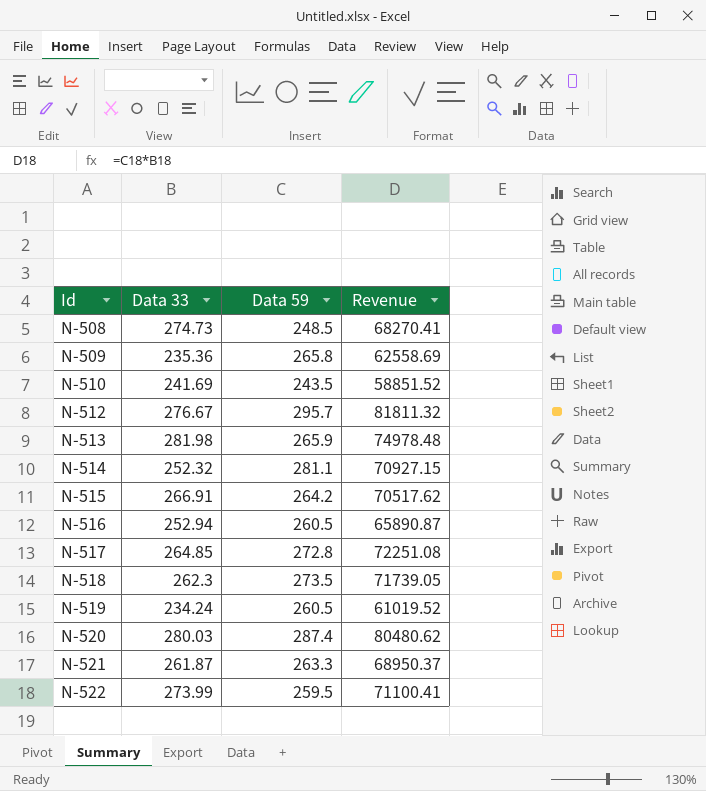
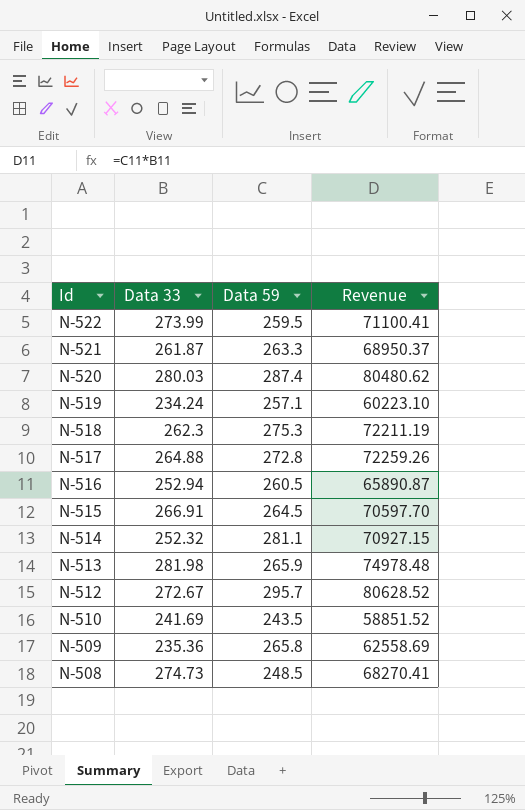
row order: Id ascending -> Id descending
N-519 | Data 59: 260.5 -> 257.1
N-519 | Revenue: 61019.52 -> 60223.10
N-518 | Data 59: 273.5 -> 275.3
N-518 | Revenue: 71739.05 -> 72211.19
N-517 | Data 33: 264.85 -> 264.88
N-517 | Revenue: 72251.08 -> 72259.26
N-515 | Data 59: 264.2 -> 264.5
N-515 | Revenue: 70517.62 -> 70597.70
N-512 | Data 33: 276.67 -> 272.67
N-512 | Revenue: 81811.32 -> 80628.52

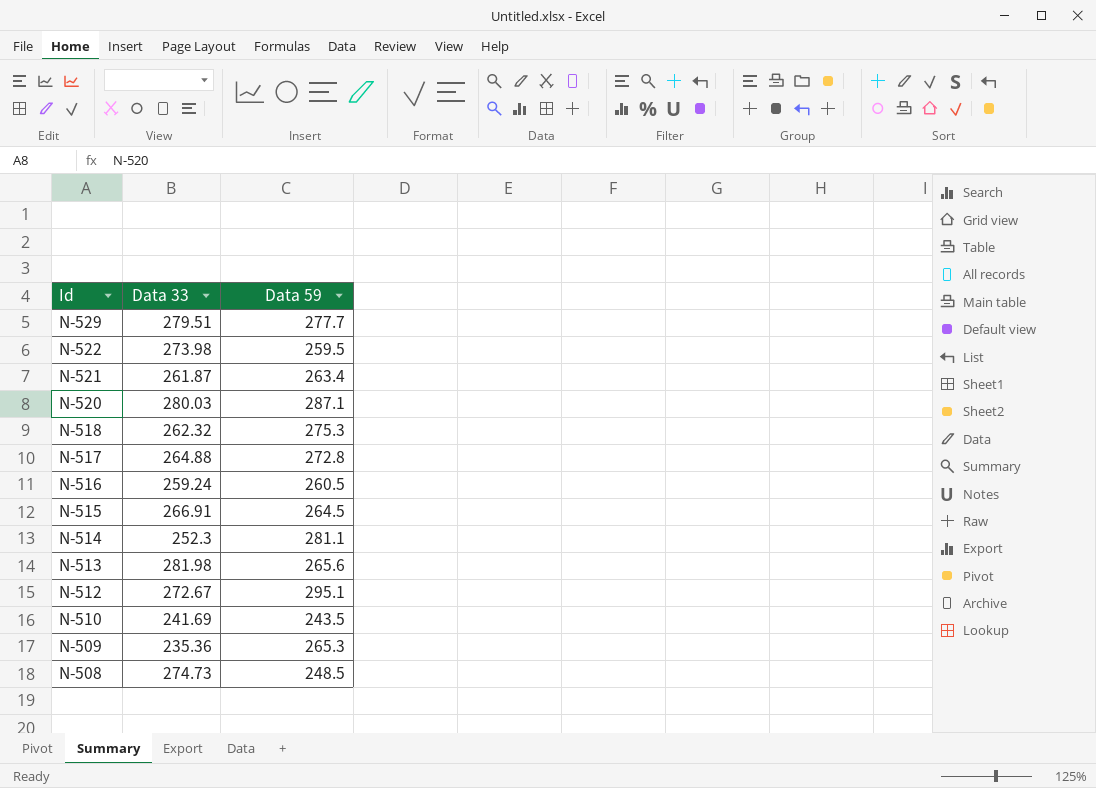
column Revenue | formula: [Data 33] * [Data 59] -> none
row N-519: 234.24 | 257.1 | 60223.10 -> none
row N-529: none -> 279.51 | 277.7
N-522 | Data 33: 273.99 -> 273.98
N-521 | Data 59: 263.3 -> 263.4
N-520 | Data 59: 287.4 -> 287.1
N-518 | Data 33: 262.3 -> 262.32
N-516 | Data 33: 252.94 -> 259.24
N-514 | Data 33: 252.32 -> 252.3
N-513 | Data 59: 265.9 -> 265.6
N-512 | Data 59: 295.7 -> 295.1
N-509 | Data 59: 265.8 -> 265.3

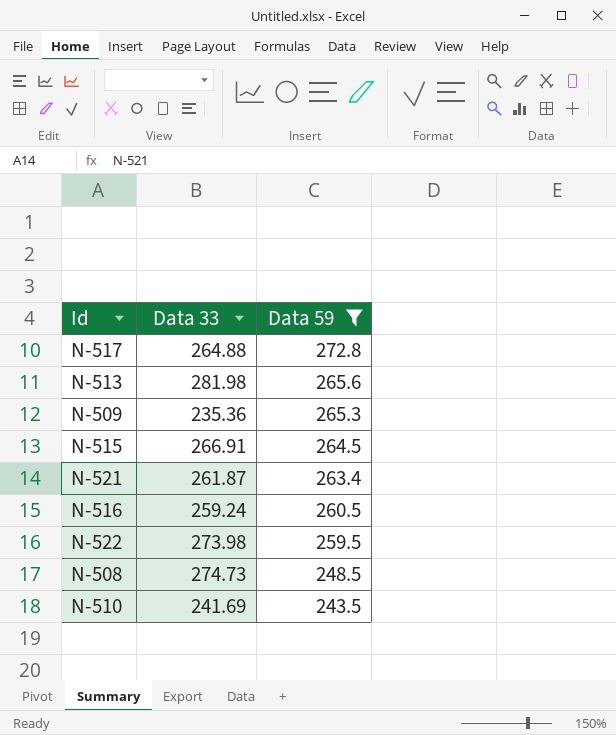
filter: none -> Data 59 <= 272.8
row order: Id descending -> Data 59 descending

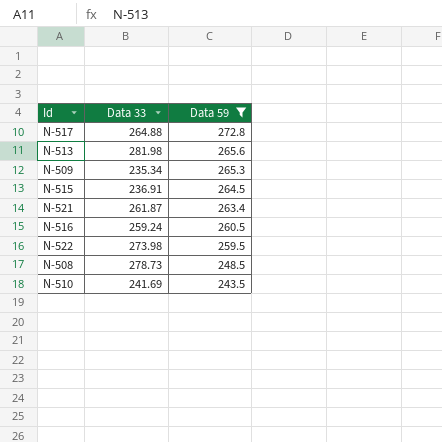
N-509 | Data 33: 235.36 -> 235.34
N-515 | Data 33: 266.91 -> 236.91
N-508 | Data 33: 274.73 -> 278.73

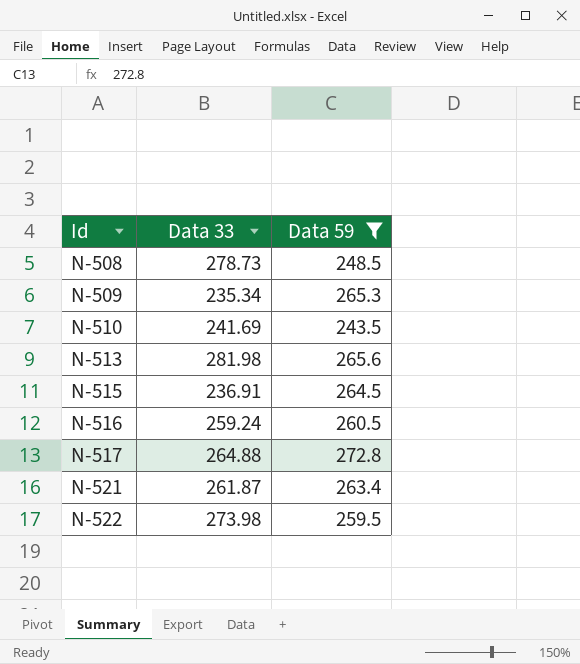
row order: Data 59 descending -> Id ascending

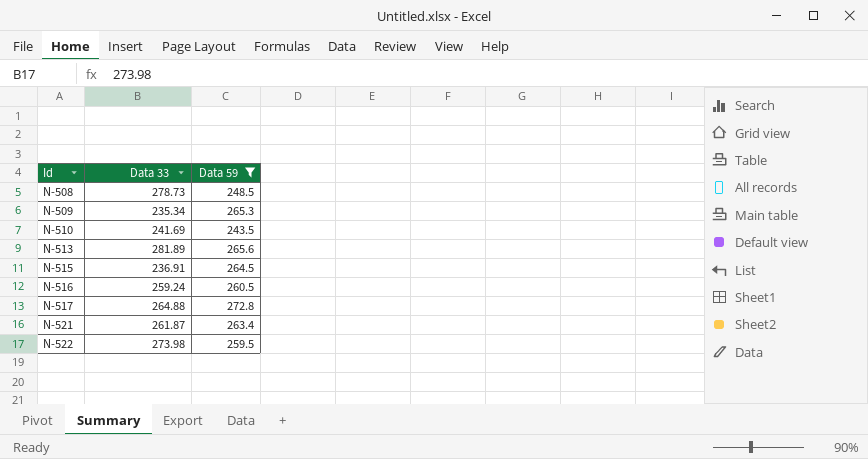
N-513 | Data 33: 281.98 -> 281.89

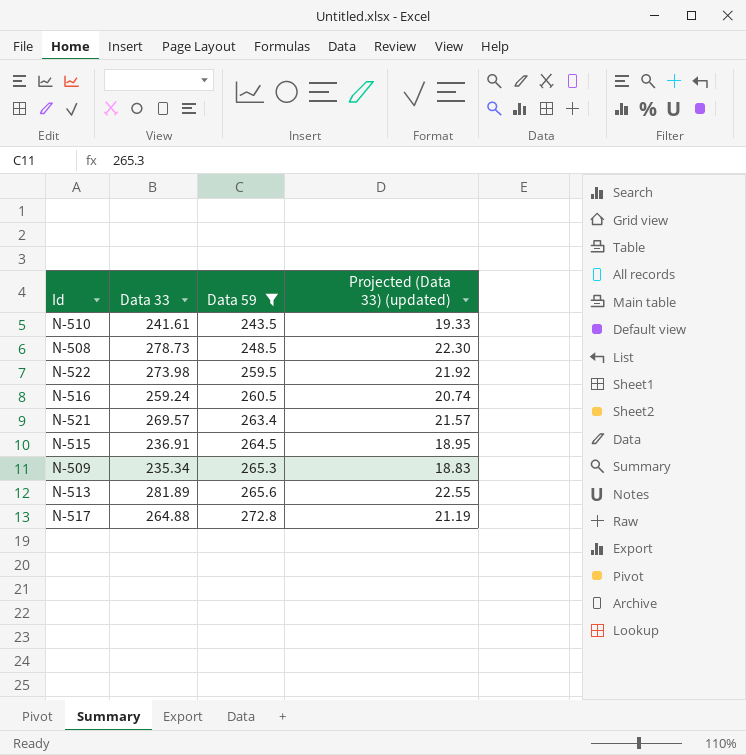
row order: Id ascending -> Data 59 ascending
column Projected (Data 33) (updated) | formula: none -> [Data 33] * 0.08
N-510 | Data 33: 241.69 -> 241.61
N-521 | Data 33: 261.87 -> 269.57

